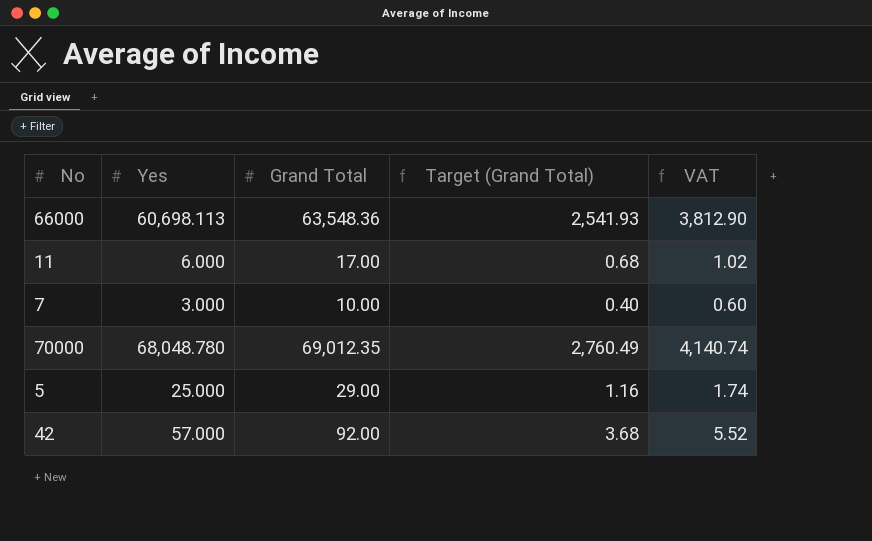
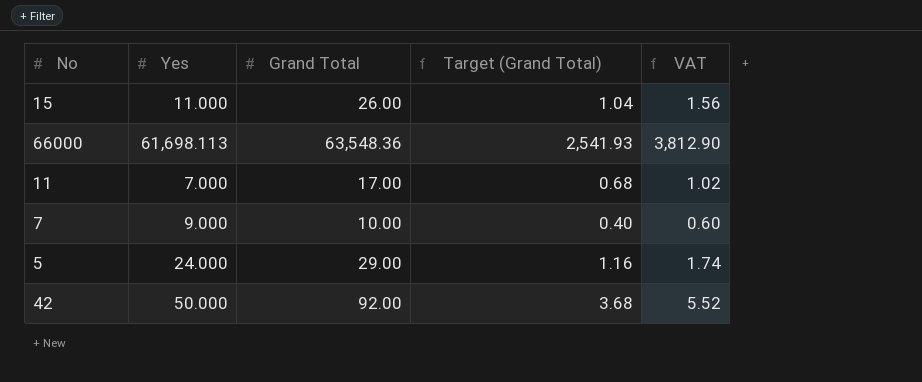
row 70000: 68,048.780 | 69,012.35 | 2,760.49 | 4,140.74 -> none
row 15: none -> 11.000 | 26.00 | 1.04 | 1.56
66000 | Yes: 60,698.113 -> 61,698.113
11 | Yes: 6.000 -> 7.000
7 | Yes: 3.000 -> 9.000
5 | Yes: 25.000 -> 24.000
42 | Yes: 57.000 -> 50.000

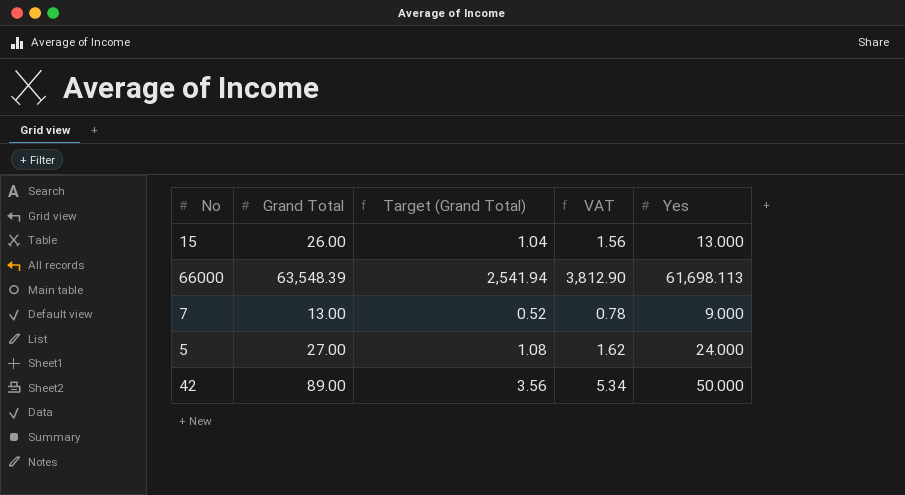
column Yes | position: 2 -> 5
row 11: 7.000 | 17.00 | 0.68 | 1.02 -> none
15 | Yes: 11.000 -> 13.000
66000 | Grand Total: 63,548.36 -> 63,548.39
66000 | Target (Grand Total): 2,541.93 -> 2,541.94
7 | Grand Total: 10.00 -> 13.00
7 | Target (Grand Total): 0.40 -> 0.52
7 | VAT: 0.60 -> 0.78
5 | Grand Total: 29.00 -> 27.00
5 | Target (Grand Total): 1.16 -> 1.08
5 | VAT: 1.74 -> 1.62
42 | Grand Total: 92.00 -> 89.00
42 | Target (Grand Total): 3.68 -> 3.56
42 | VAT: 5.52 -> 5.34

